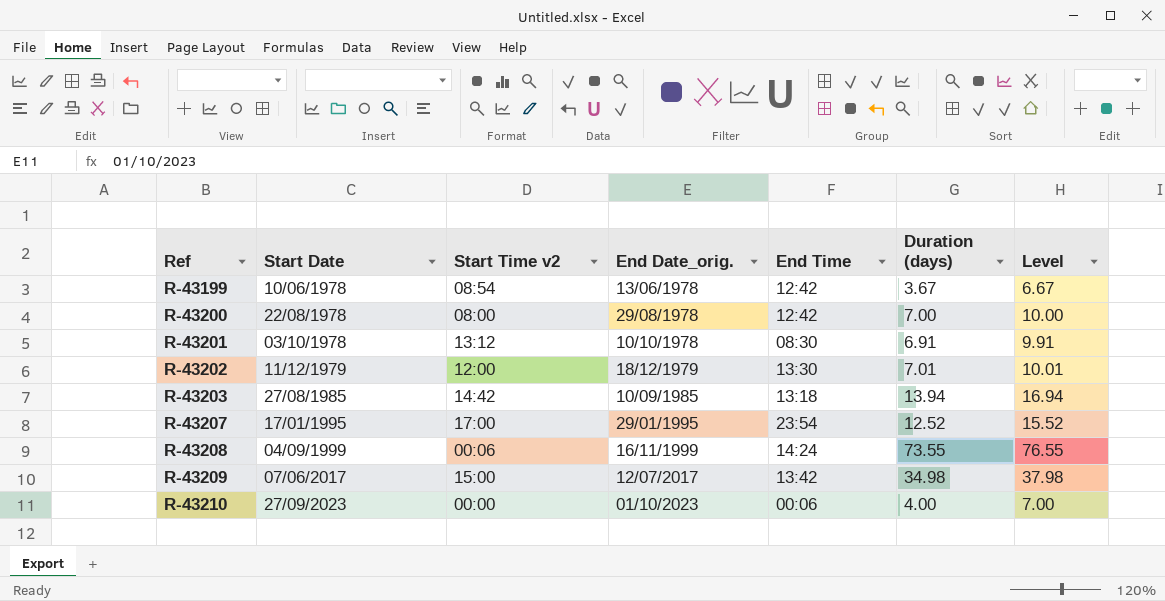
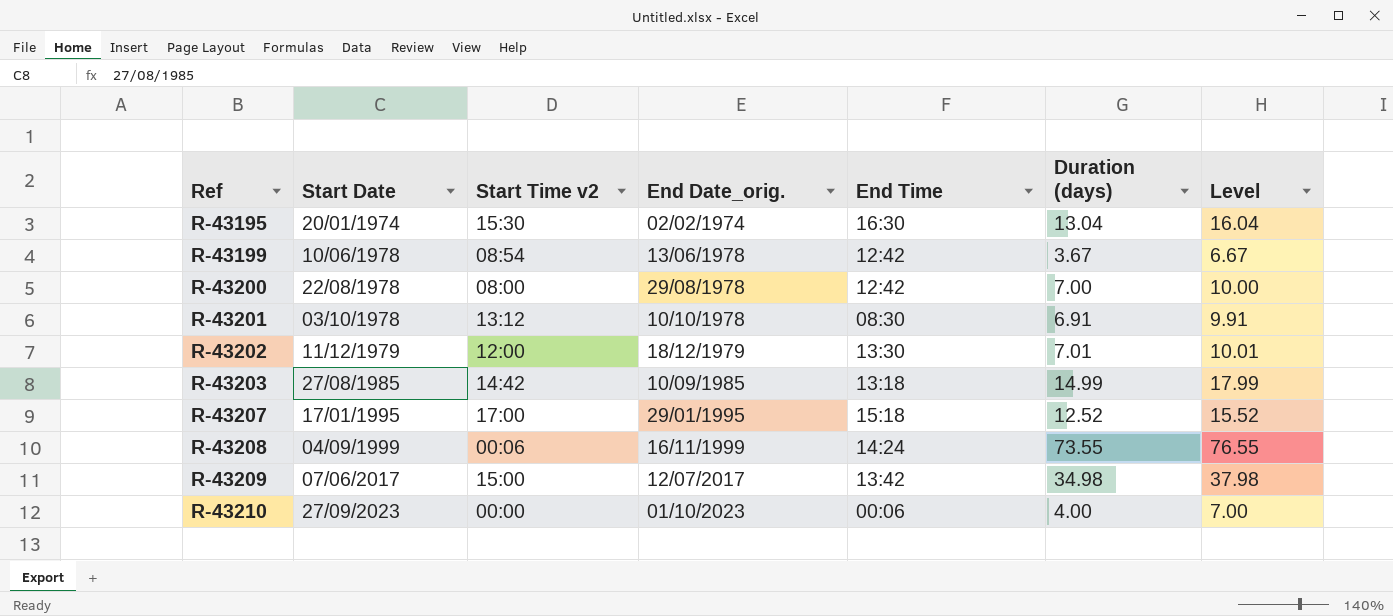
row R-43195: none -> 20/01/1974 | 15:30 | 02/02/1974 | 16:30 | 13.04 | 16.04
R-43203 | Duration (days): 13.94 -> 14.99
R-43203 | Level: 16.94 -> 17.99
R-43207 | End Time: 23:54 -> 15:18

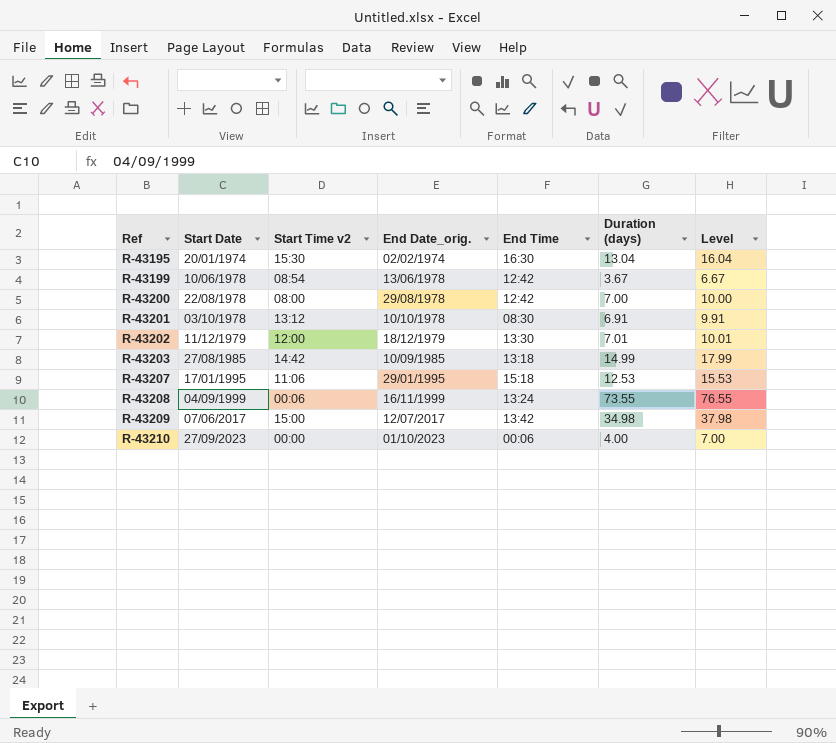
R-43207 | Start Time v2: 17:00 -> 11:06
R-43207 | Duration (days): 12.52 -> 12.53
R-43207 | Level: 15.52 -> 15.53
R-43208 | End Time: 14:24 -> 13:24

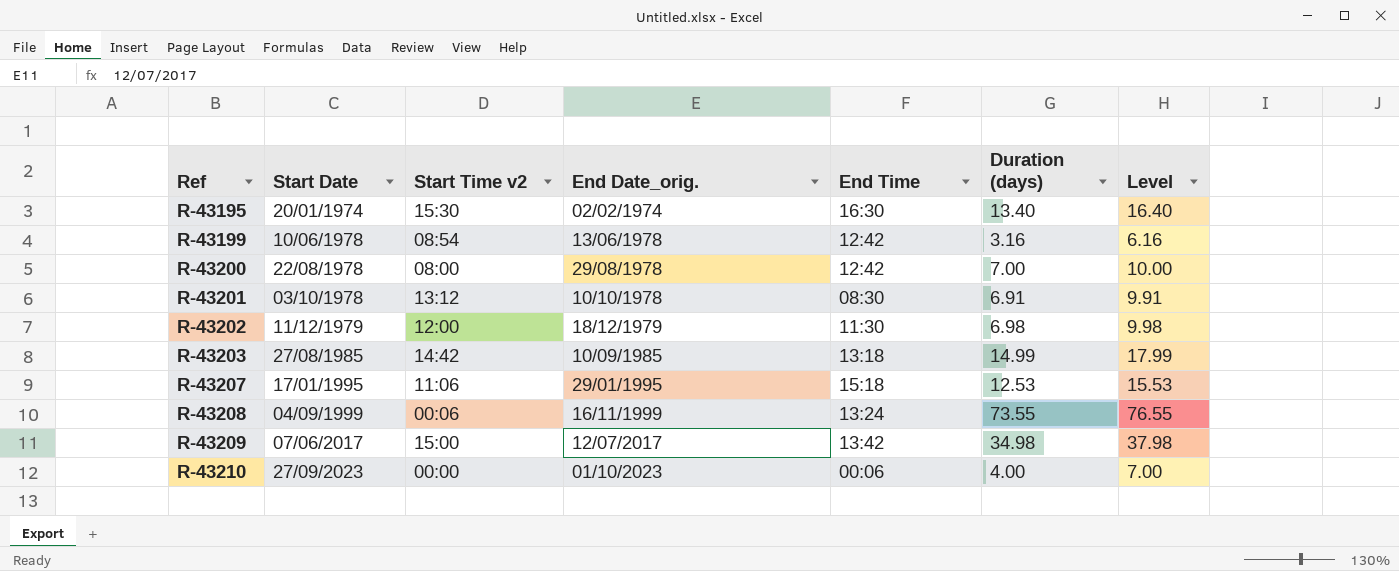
R-43195 | Duration (days): 13.04 -> 13.40
R-43195 | Level: 16.04 -> 16.40
R-43199 | Duration (days): 3.67 -> 3.16
R-43199 | Level: 6.67 -> 6.16
R-43202 | End Time: 13:30 -> 11:30
R-43202 | Duration (days): 7.01 -> 6.98
R-43202 | Level: 10.01 -> 9.98

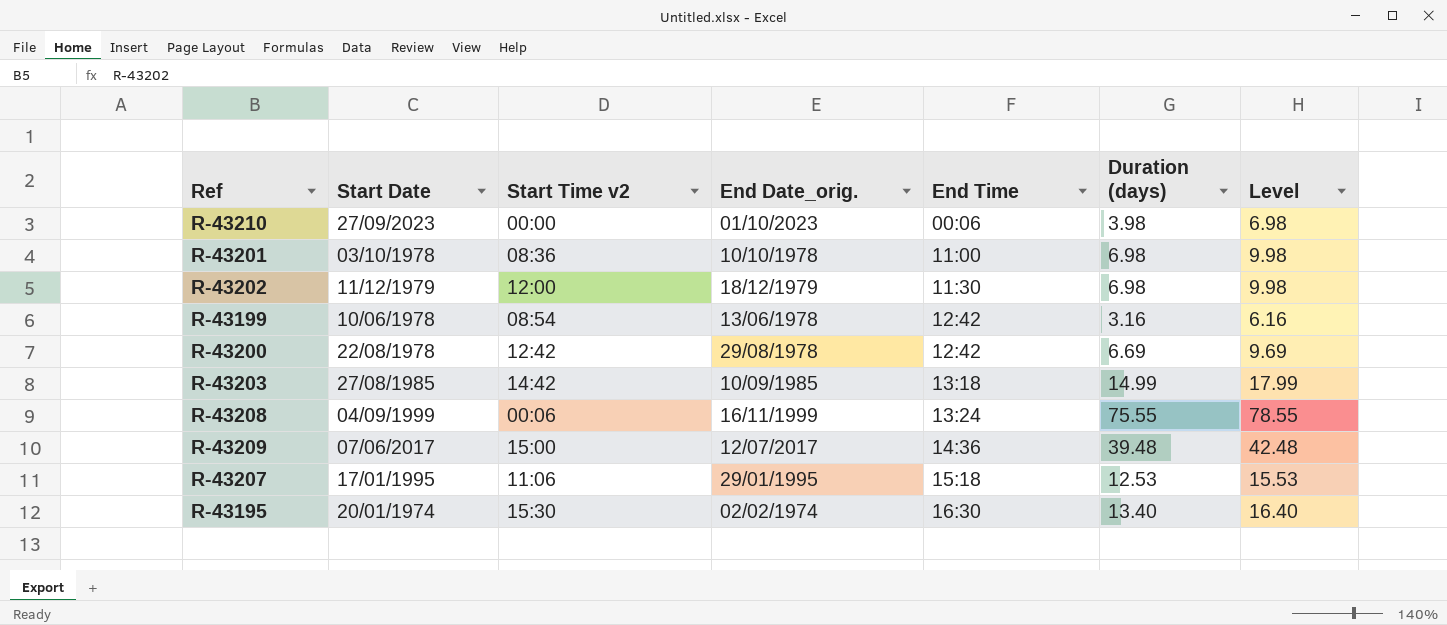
row order: Ref ascending -> End Time ascending
R-43210 | Duration (days): 4.00 -> 3.98
R-43210 | Level: 7.00 -> 6.98
R-43201 | Start Time v2: 13:12 -> 08:36
R-43201 | End Time: 08:30 -> 11:00
R-43201 | Duration (days): 6.91 -> 6.98
R-43201 | Level: 9.91 -> 9.98
R-43200 | Start Time v2: 08:00 -> 12:42
R-43200 | Duration (days): 7.00 -> 6.69
R-43200 | Level: 10.00 -> 9.69
R-43208 | Duration (days): 73.55 -> 75.55
R-43208 | Level: 76.55 -> 78.55
R-43209 | End Time: 13:42 -> 14:36
R-43209 | Duration (days): 34.98 -> 39.48
R-43209 | Level: 37.98 -> 42.48

